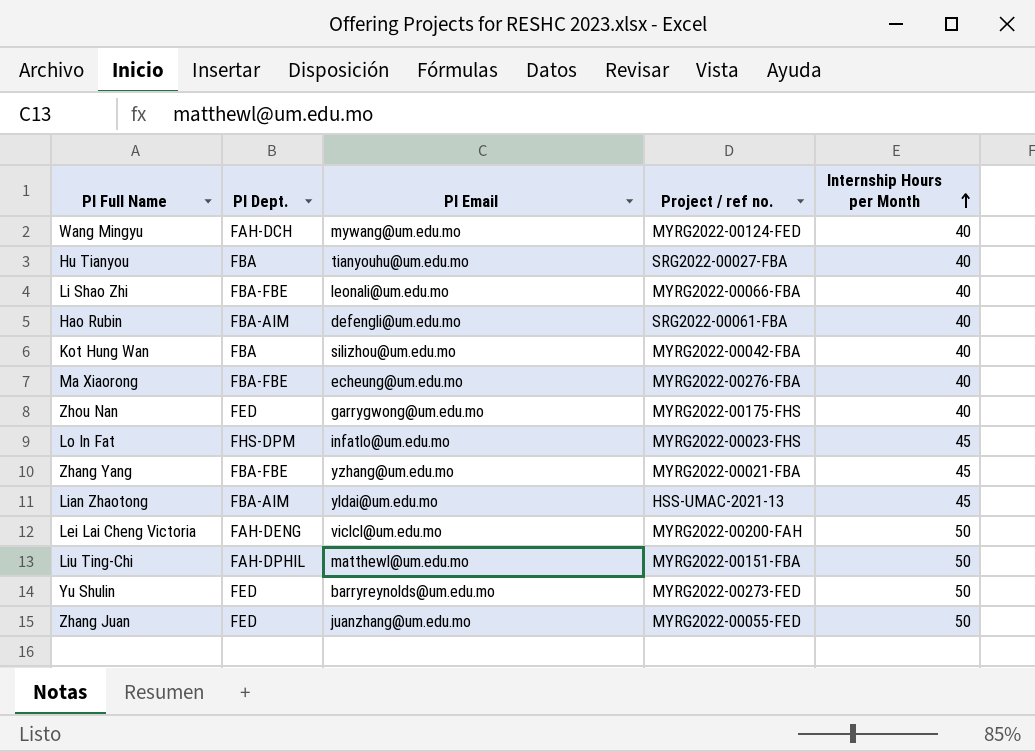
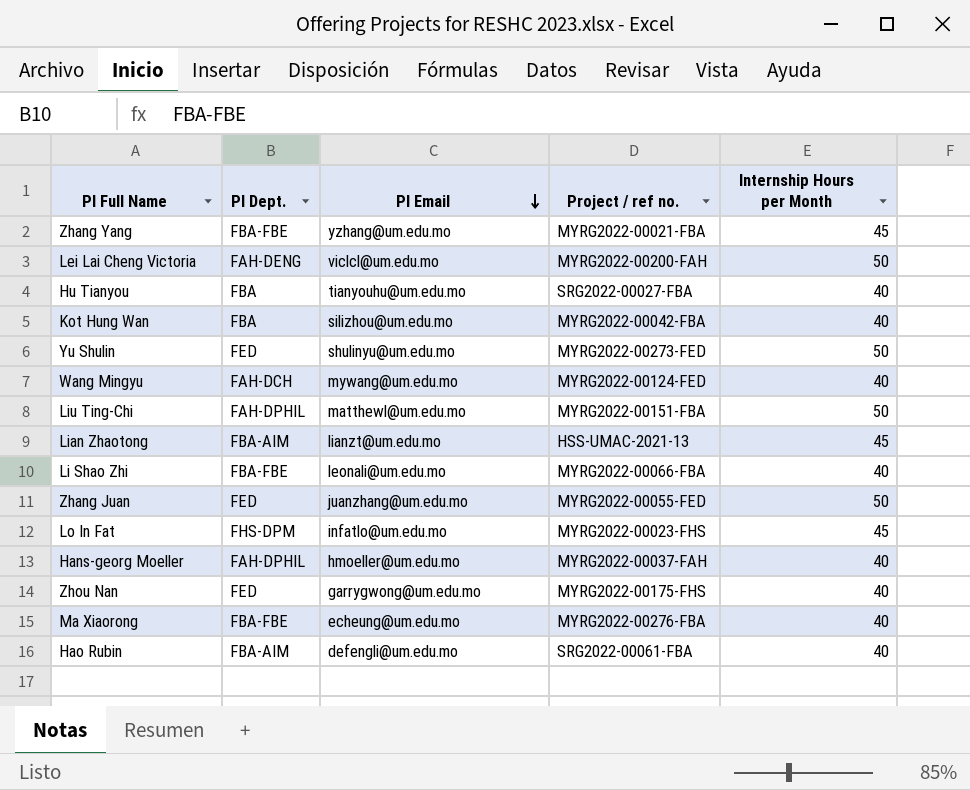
row order: Internship Hours per Month ascending -> PI Email descending
Yu Shulin | PI Email: barryreynolds@um.edu.mo -> shulinyu@um.edu.mo
Lian Zhaotong | PI Email: yldai@um.edu.mo -> lianzt@um.edu.mo
row Hans-georg Moeller: none -> FAH-DPHIL | hmoeller@um.edu.mo | MYRG2022-00037-FAH | 40

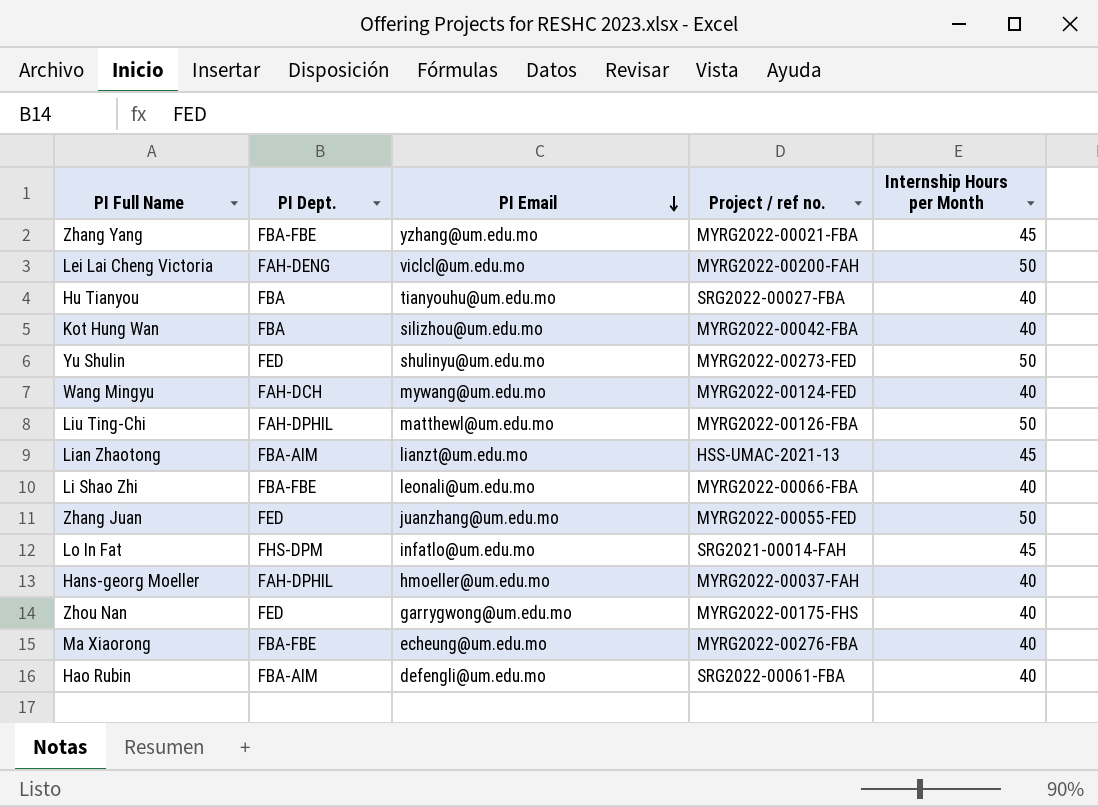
Liu Ting-Chi | Project / ref no.: MYRG2022-00151-FBA -> MYRG2022-00126-FBA
Lo In Fat | Project / ref no.: MYRG2022-00023-FHS -> SRG2021-00014-FAH

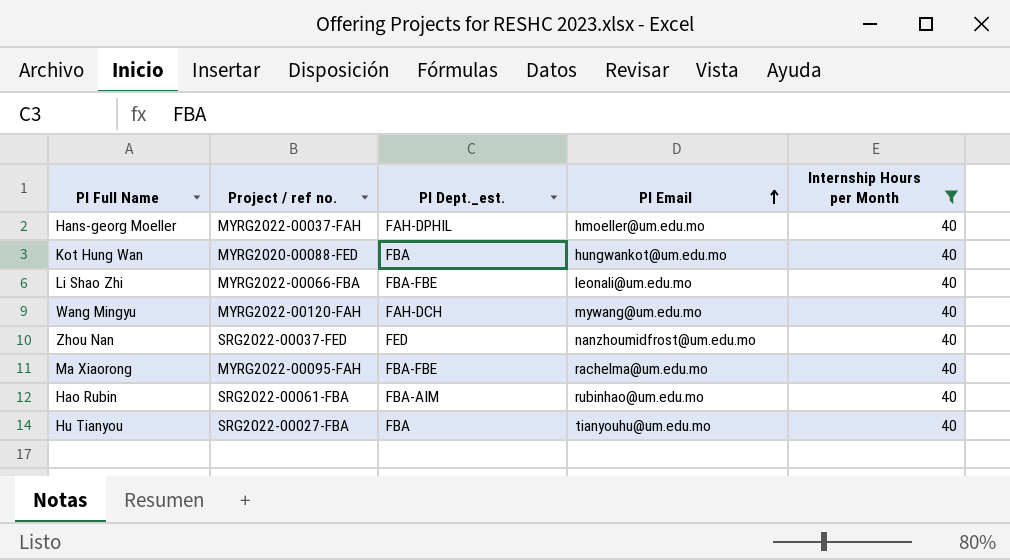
filter: none -> Internship Hours per Month = 40
row order: PI Email descending -> PI Email ascending
column Project / ref no. | position: 4 -> 2
column name: PI Dept. -> PI Dept._est.
Kot Hung Wan | Project / ref no.: MYRG2022-00042-FBA -> MYRG2020-00088-FED
Kot Hung Wan | PI Email: silizhou@um.edu.mo -> hungwankot@um.edu.mo
Wang Mingyu | Project / ref no.: MYRG2022-00124-FED -> MYRG2022-00120-FAH
Zhou Nan | Project / ref no.: MYRG2022-00175-FHS -> SRG2022-00037-FED
Zhou Nan | PI Email: garrygwong@um.edu.mo -> nanzhoumidfrost@um.edu.mo
Ma Xiaorong | Project / ref no.: MYRG2022-00276-FBA -> MYRG2022-00095-FAH
Ma Xiaorong | PI Email: echeung@um.edu.mo -> rachelma@um.edu.mo
Hao Rubin | PI Email: defengli@um.edu.mo -> rubinhao@um.edu.mo

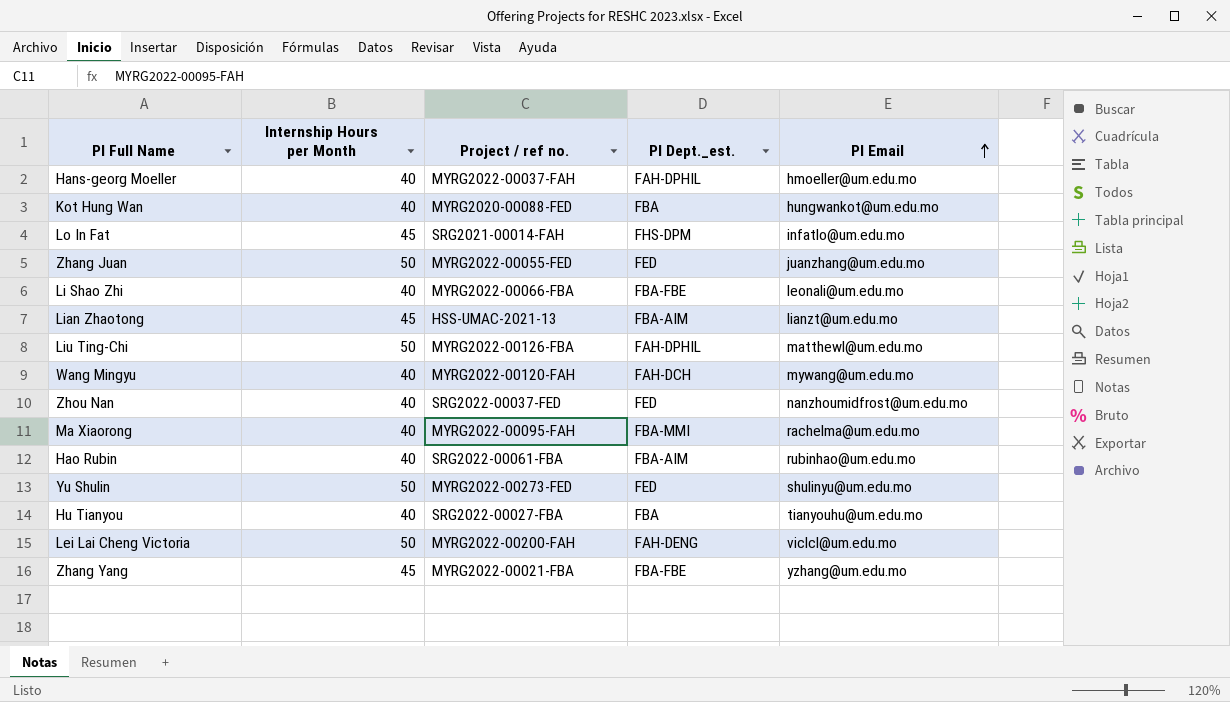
filter: Internship Hours per Month = 40 -> none
column Internship Hours per Month | position: 5 -> 2
Ma Xiaorong | PI Dept._est.: FBA-FBE -> FBA-MMI

